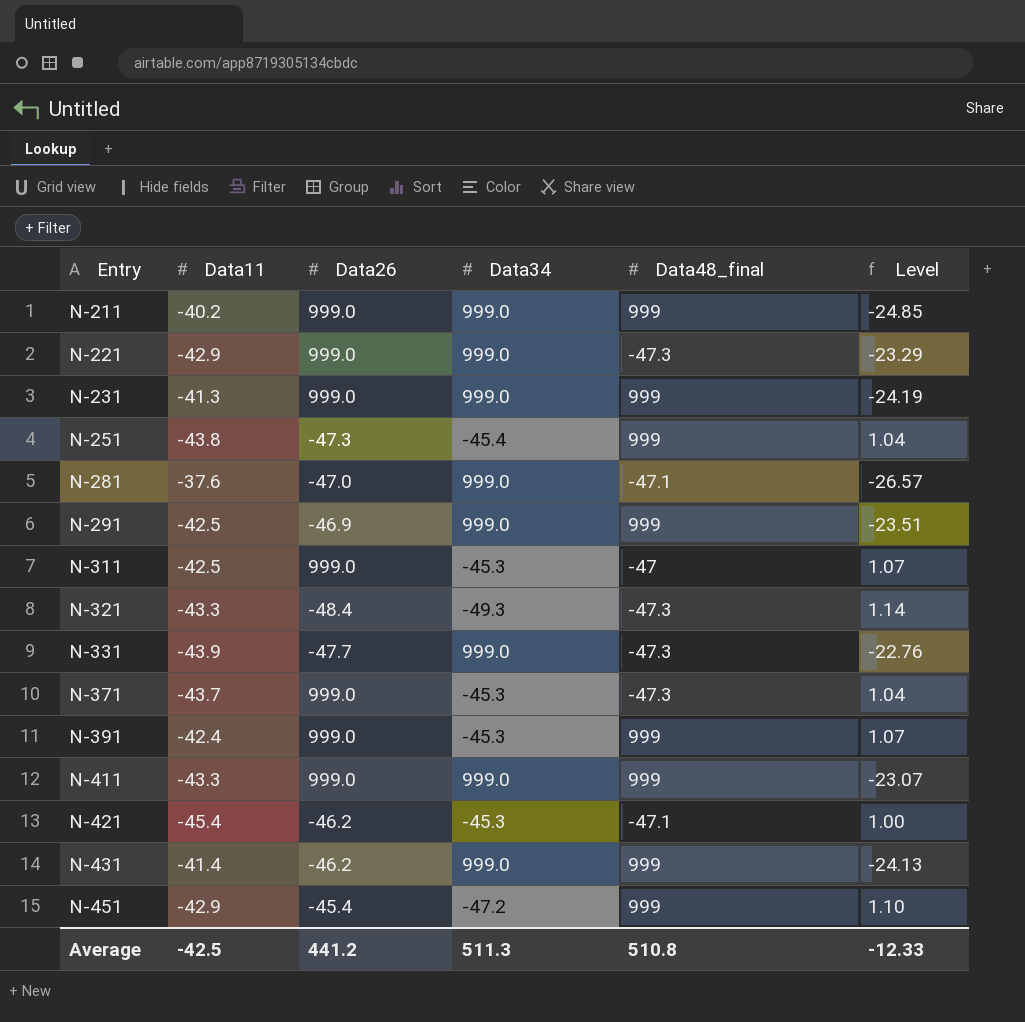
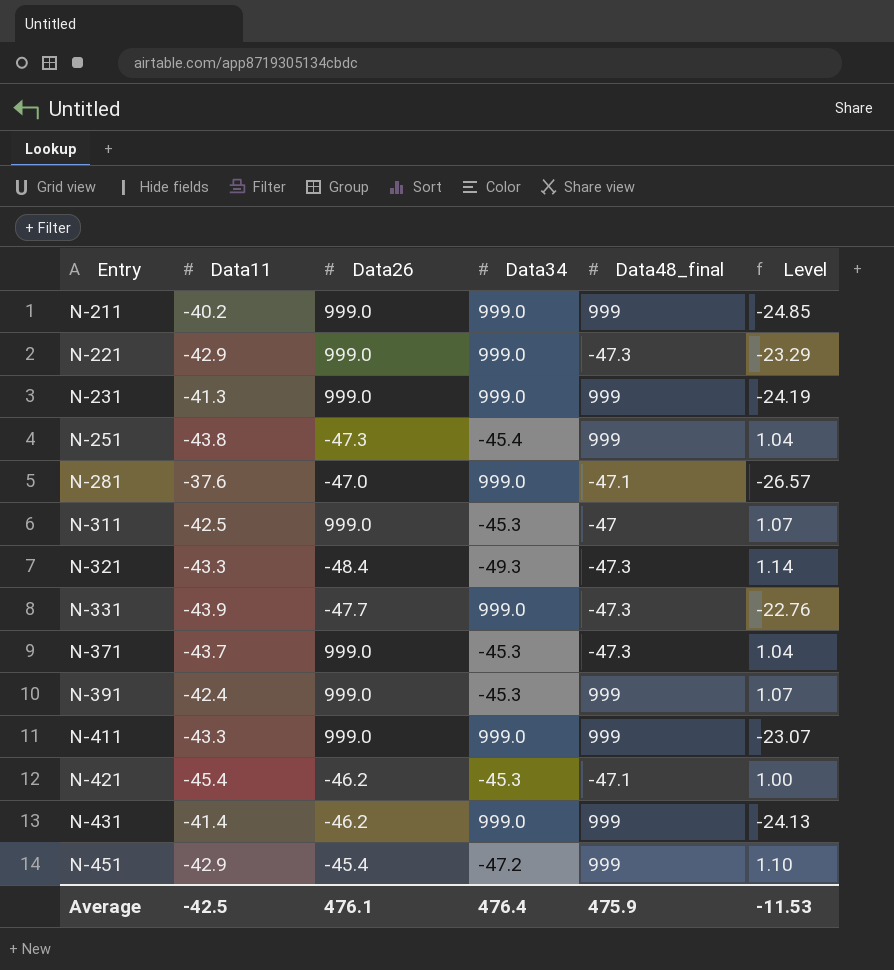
row N-291: -42.5 | -46.9 | 999.0 | 999 | -23.51 -> none
Average | Data26: 441.2 -> 476.1
Average | Data34: 511.3 -> 476.4
Average | Data48_final: 510.8 -> 475.9
Average | Level: -12.33 -> -11.53

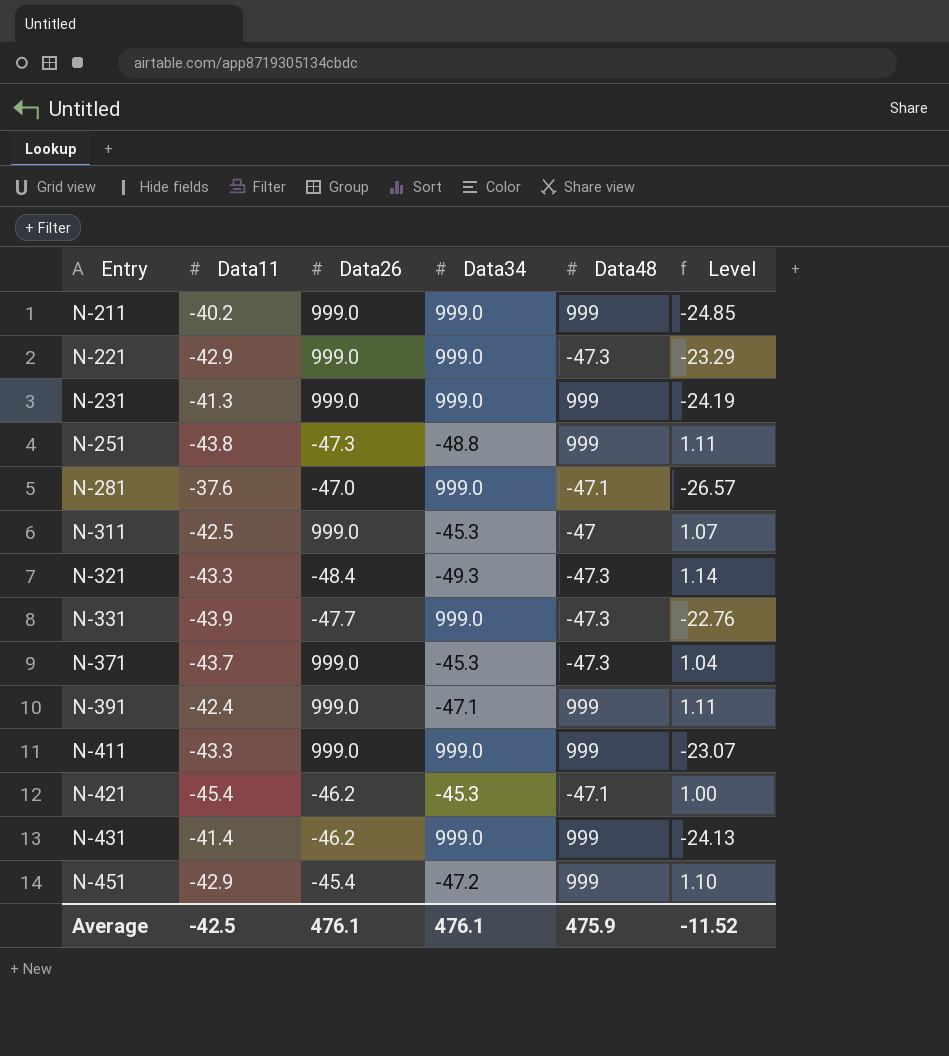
column name: Data48_final -> Data48
N-251 | Data34: -45.4 -> -48.8
N-251 | Level: 1.04 -> 1.11
N-391 | Data34: -45.3 -> -47.1
N-391 | Level: 1.07 -> 1.11
Average | Data34: 476.4 -> 476.1
Average | Level: -11.53 -> -11.52

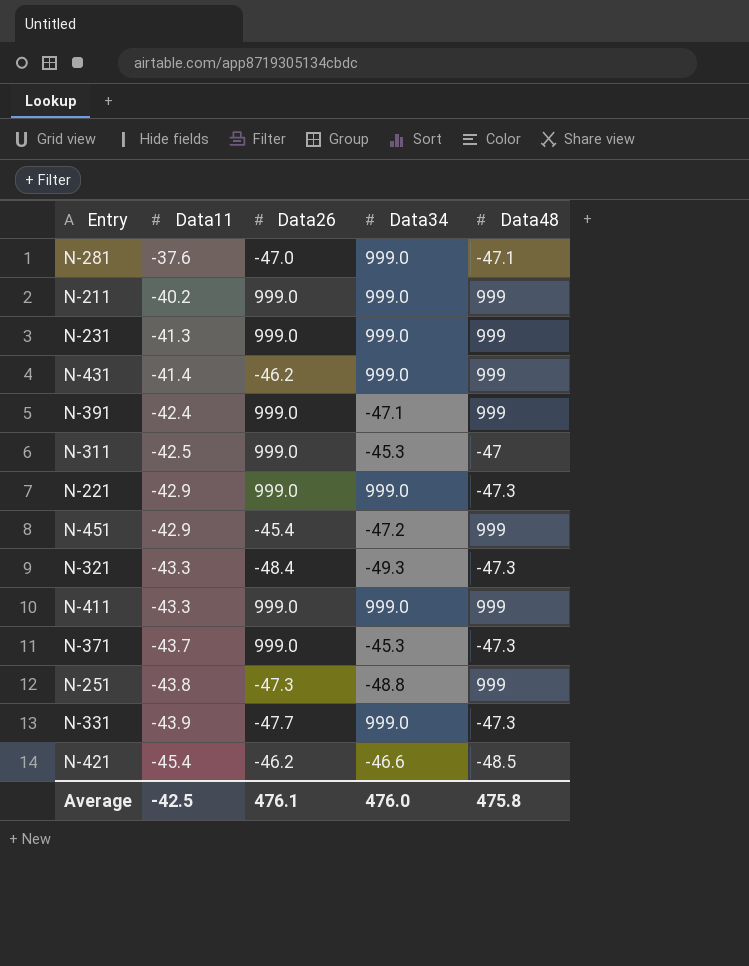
row order: Entry ascending -> Data11 descending
column Level | formula: [Data34] / [Data11] -> none
N-421 | Data34: -45.3 -> -46.6
N-421 | Data48: -47.1 -> -48.5
Average | Data34: 476.1 -> 476.0
Average | Data48: 475.9 -> 475.8

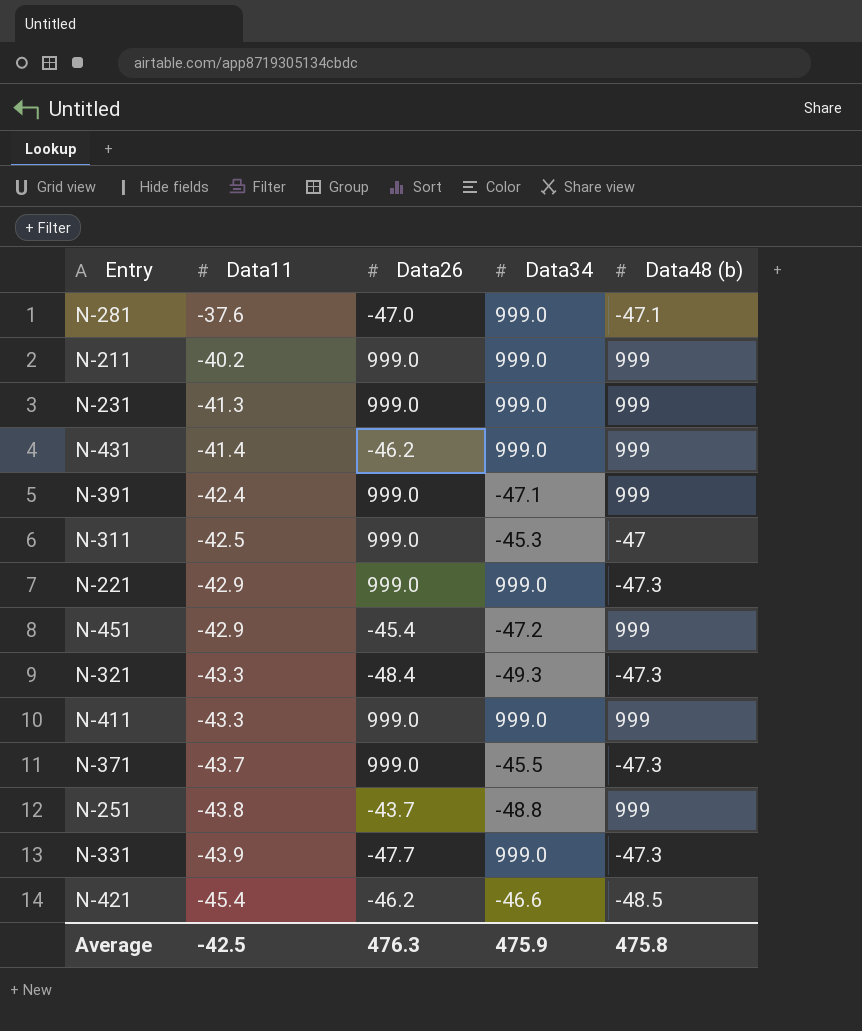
column name: Data48 -> Data48 (b)
N-371 | Data34: -45.3 -> -45.5
N-251 | Data26: -47.3 -> -43.7
Average | Data26: 476.1 -> 476.3
Average | Data34: 476.0 -> 475.9

